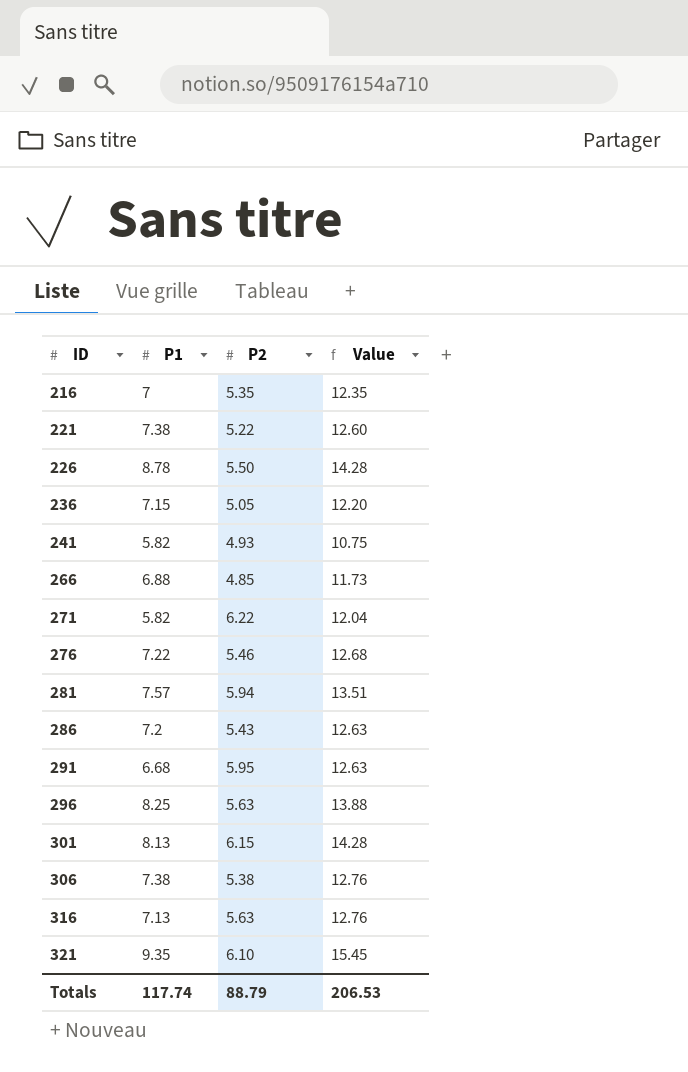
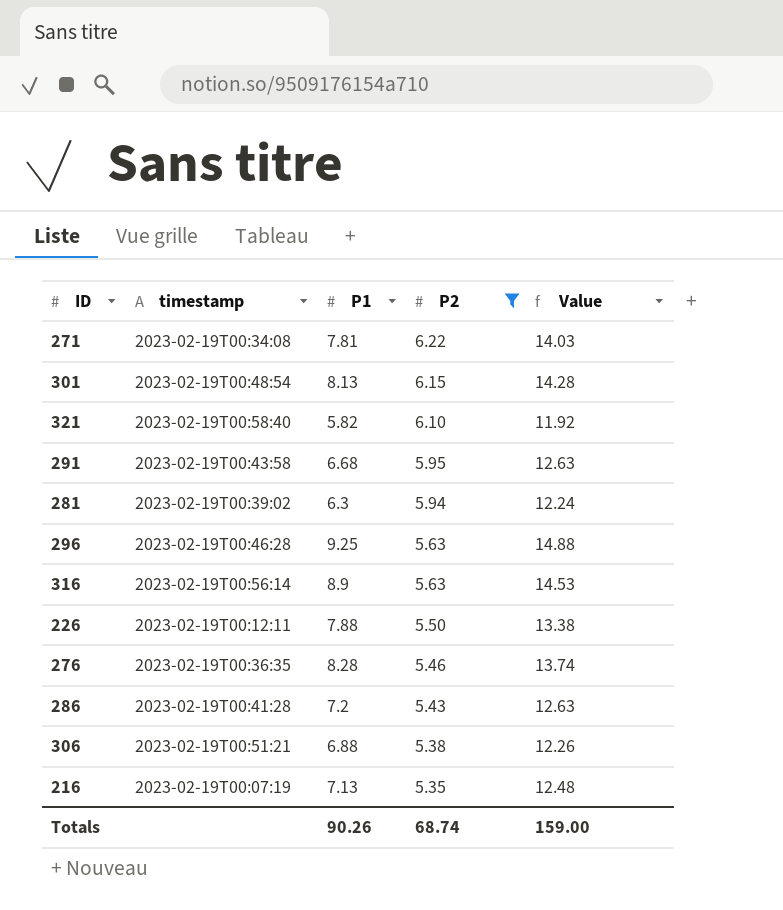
filter: none -> P2 >= 5.35
row order: ID ascending -> P2 descending
column timestamp | position: none -> 2
271 | P1: 5.82 -> 7.81
271 | Value: 12.04 -> 14.03
321 | P1: 9.35 -> 5.82
321 | Value: 15.45 -> 11.92
281 | P1: 7.57 -> 6.3
281 | Value: 13.51 -> 12.24
296 | P1: 8.25 -> 9.25
296 | Value: 13.88 -> 14.88
316 | P1: 7.13 -> 8.9
316 | Value: 12.76 -> 14.53
226 | P1: 8.78 -> 7.88
226 | Value: 14.28 -> 13.38
276 | P1: 7.22 -> 8.28
276 | Value: 12.68 -> 13.74
306 | P1: 7.38 -> 6.88
306 | Value: 12.76 -> 12.26
216 | P1: 7 -> 7.13
216 | Value: 12.35 -> 12.48
Totals | P1: 117.74 -> 90.26
Totals | P2: 88.79 -> 68.74
Totals | Value: 206.53 -> 159.00

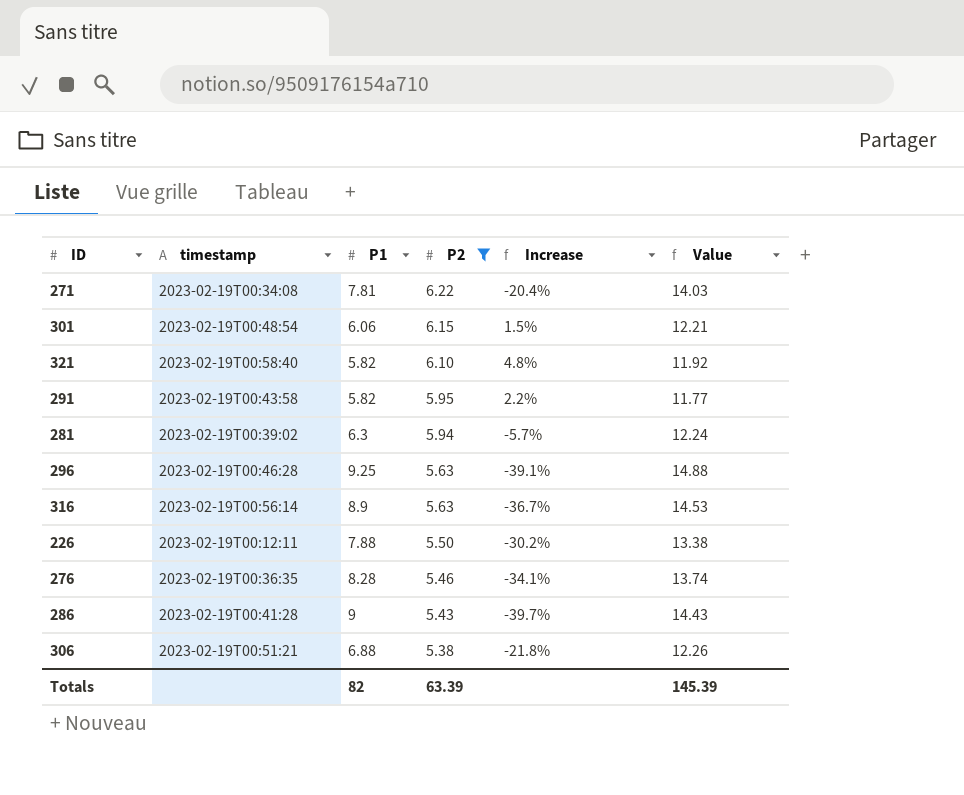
column Increase | formula: none -> ([P2] - [P1]) / [P1]
row 216: 2023-02-19T00:07:19 | 7.13 | 5.35 | 12.48 -> none
301 | P1: 8.13 -> 6.06
301 | Value: 14.28 -> 12.21
291 | P1: 6.68 -> 5.82
291 | Value: 12.63 -> 11.77
286 | P1: 7.2 -> 9
286 | Value: 12.63 -> 14.43
Totals | P1: 90.26 -> 82
Totals | P2: 68.74 -> 63.39
Totals | Value: 159.00 -> 145.39

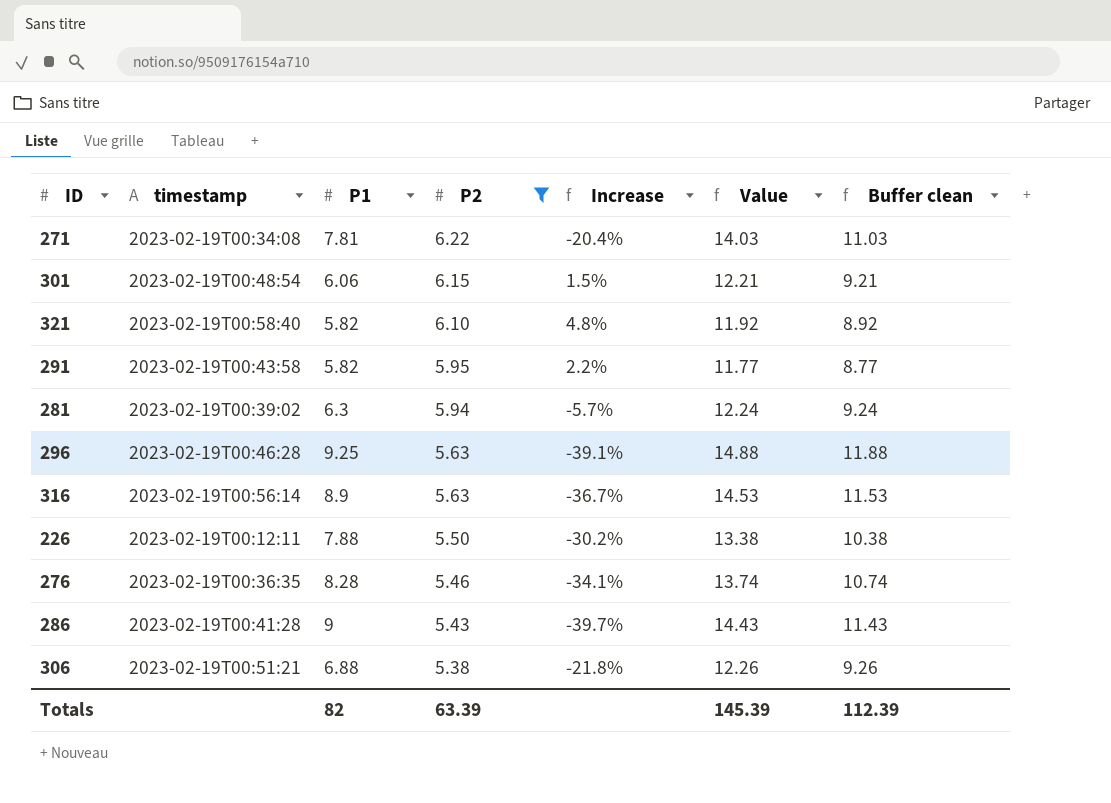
column Buffer clean | formula: none -> [Value] - 3

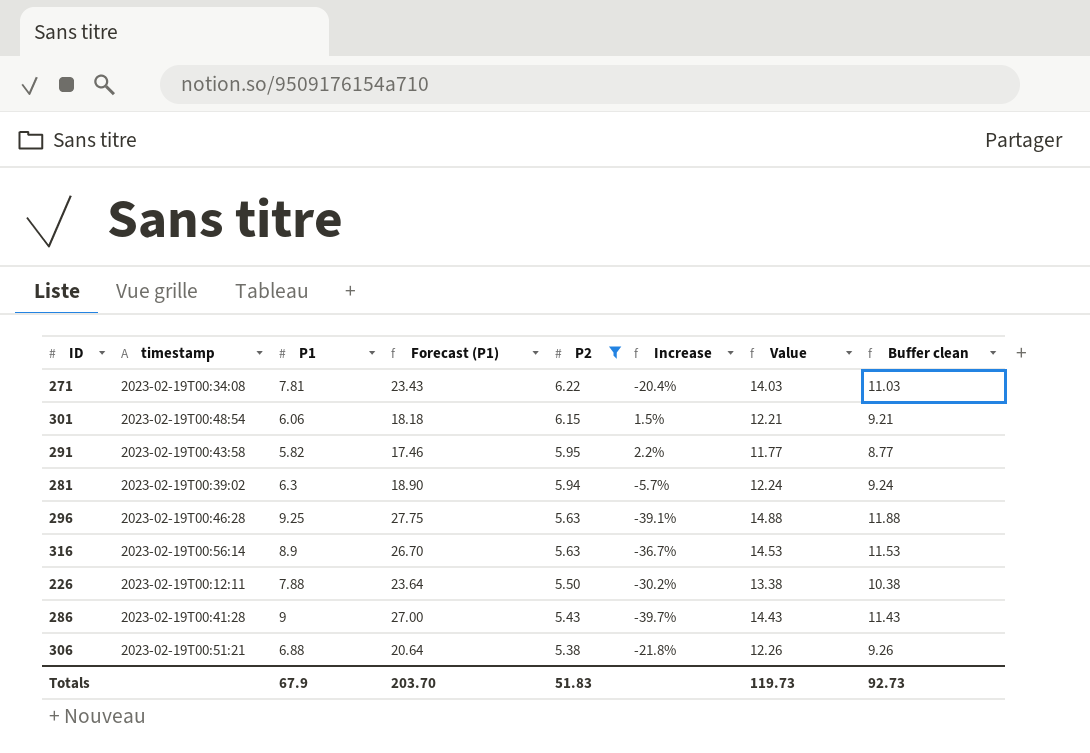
column Forecast (P1) | formula: none -> [P1] * 3
row 321: 2023-02-19T00:58:40 | 5.82 | 6.10 | 4.8% | 11.92 | 8.92 -> none
row 276: 2023-02-19T00:36:35 | 8.28 | 5.46 | -34.1% | 13.74 | 10.74 -> none
Totals | P1: 82 -> 67.9
Totals | P2: 63.39 -> 51.83
Totals | Value: 145.39 -> 119.73
Totals | Buffer clean: 112.39 -> 92.73

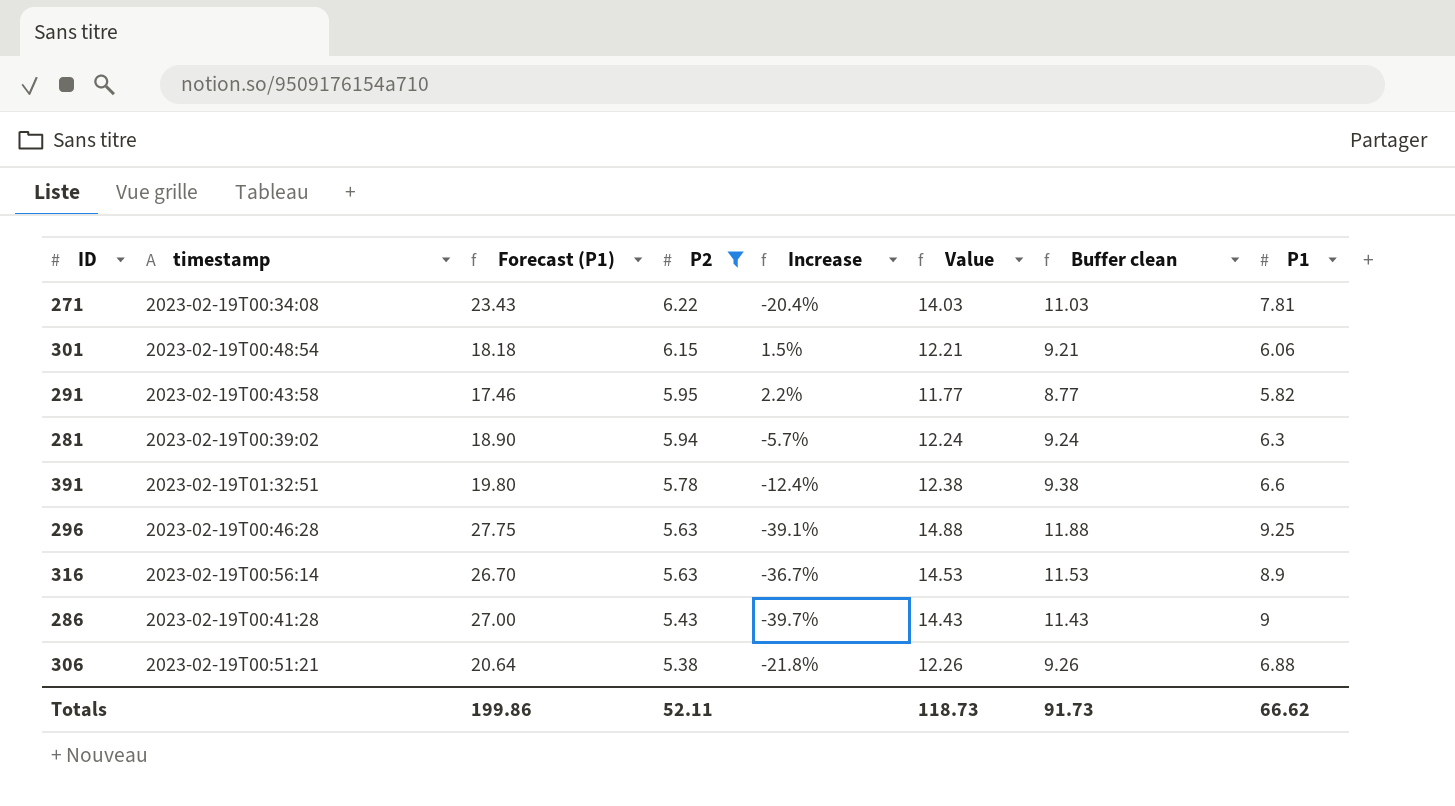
column P1 | position: 3 -> 8
row 226: 2023-02-19T00:12:11 | 7.88 | 23.64 | 5.50 | -30.2% | 13.38 | 10.38 -> none
row 391: none -> 2023-02-19T01:32:51 | 19.80 | 5.78 | -12.4% | 12.38 | 9.38 | 6.6
Totals | Forecast (P1): 203.70 -> 199.86
Totals | P2: 51.83 -> 52.11
Totals | Value: 119.73 -> 118.73
Totals | Buffer clean: 92.73 -> 91.73
Totals | P1: 67.9 -> 66.62

